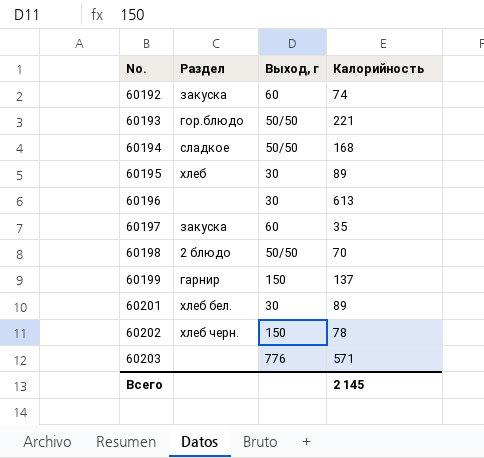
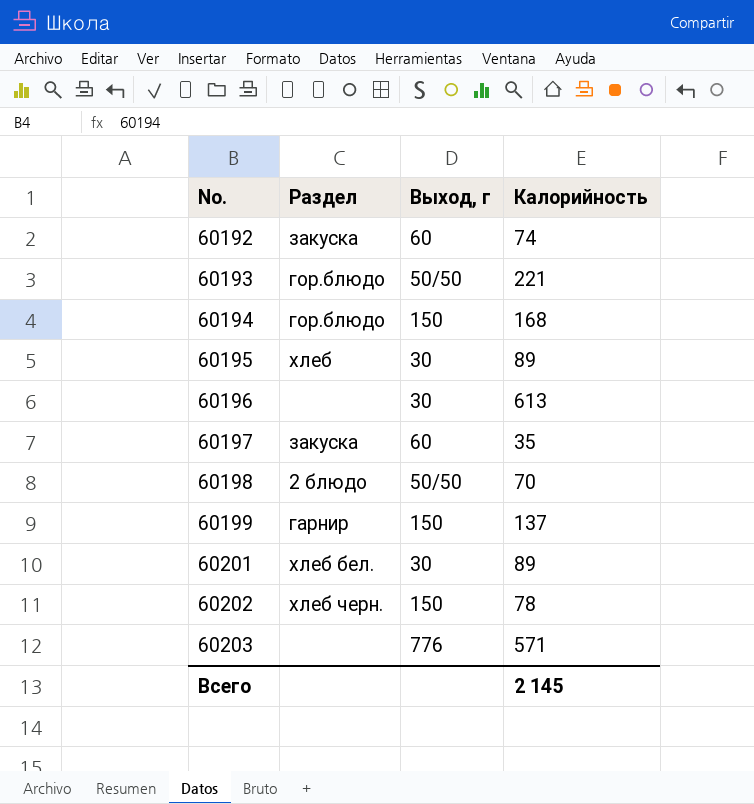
60194 | Раздел: сладкое -> гор.блюдо
60194 | Выход, г: 50/50 -> 150

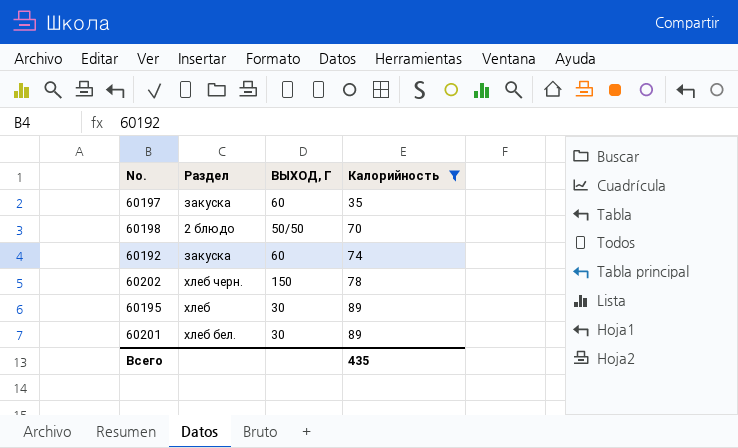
filter: none -> Калорийность <= 89
row order: No. ascending -> Калорийность ascending
column name: Выход, г -> ВЫХОД, Г
Всего | Калорийность: 2 145 -> 435

